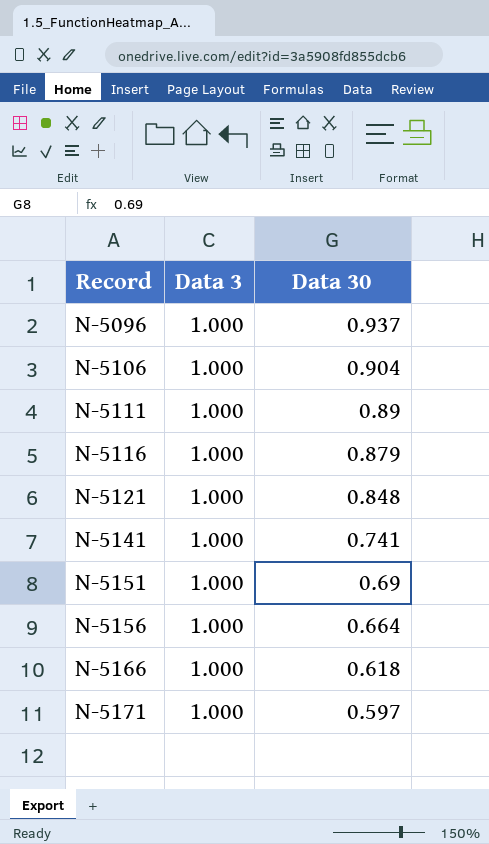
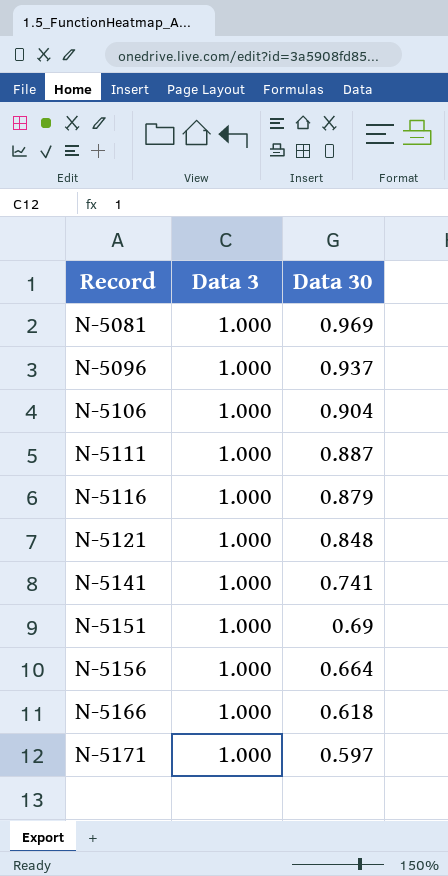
row N-5081: none -> 1.000 | 0.969
N-5111 | Data 30: 0.89 -> 0.887

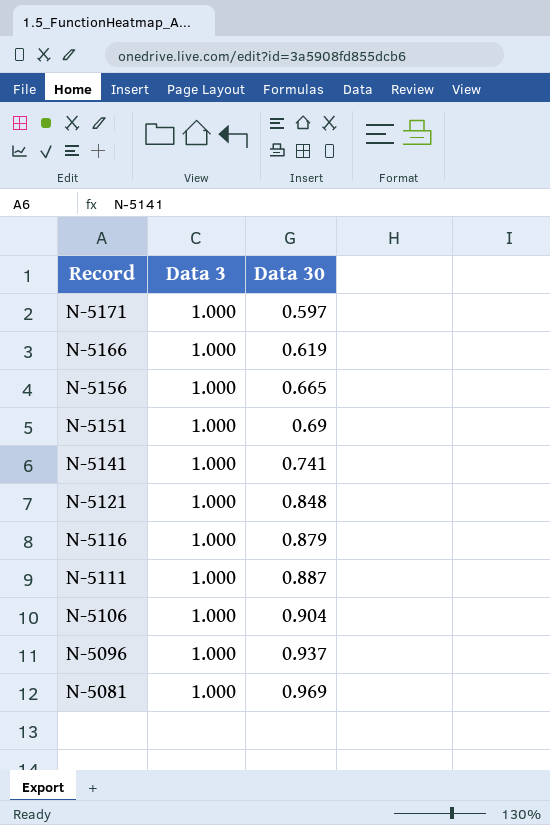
row order: Record ascending -> Record descending
N-5166 | Data 30: 0.618 -> 0.619
N-5156 | Data 30: 0.664 -> 0.665

